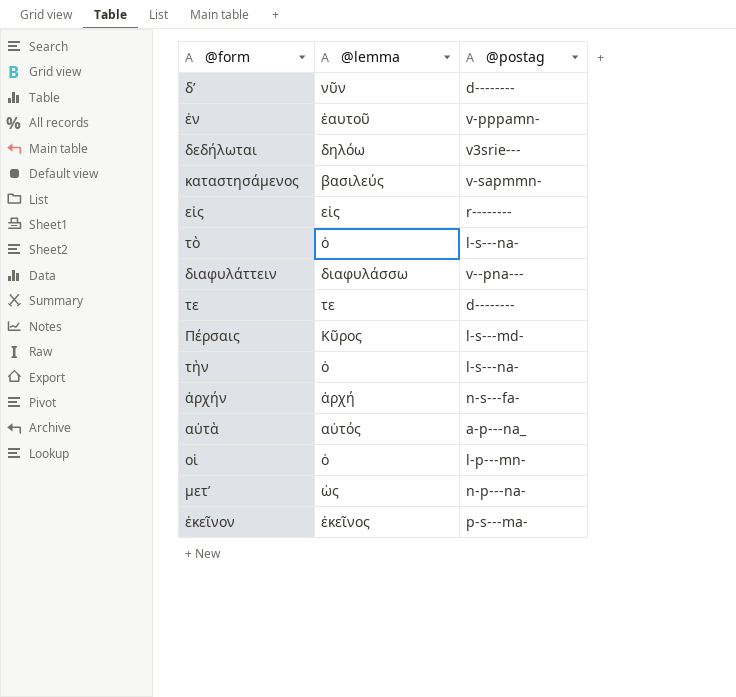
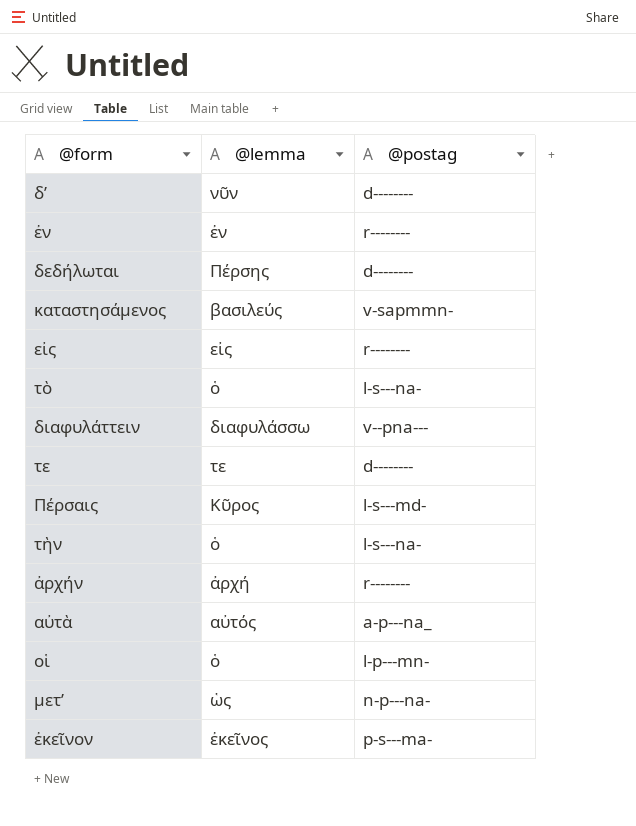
ἐν | @lemma: ἑαυτοῦ -> ἐν
ἐν | @postag: v-pppamn- -> r--------
δεδήλωται | @lemma: δηλόω -> Πέρσης
δεδήλωται | @postag: v3srie--- -> d--------
ἀρχήν | @postag: n-s---fa- -> r--------

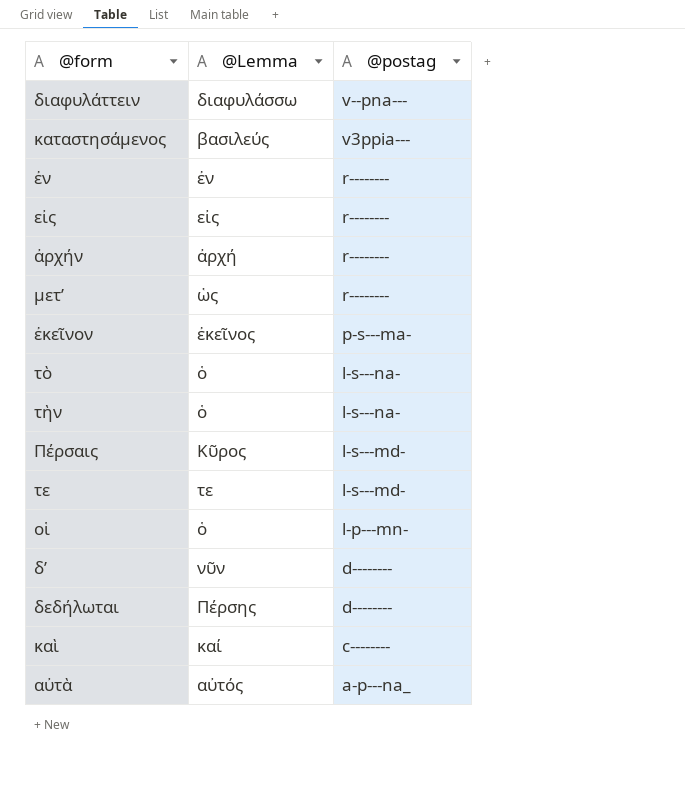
row order: none -> @postag descending
column name: @lemma -> @Lemma
καταστησάμενος | @postag: v-sapmmn- -> v3ppia---
μετʼ | @postag: n-p---na- -> r--------
τε | @postag: d-------- -> l-s---md-
row καὶ: none -> καί | c--------

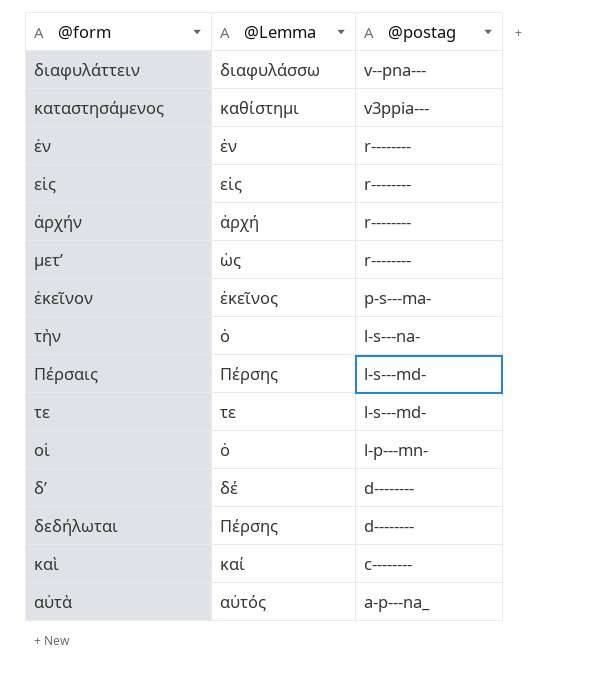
row τὸ: ὁ | l-s---na- -> none
καταστησάμενος | @Lemma: βασιλεύς -> καθίστημι
Πέρσαις | @Lemma: Κῦρος -> Πέρσης
δʼ | @Lemma: νῦν -> δέ

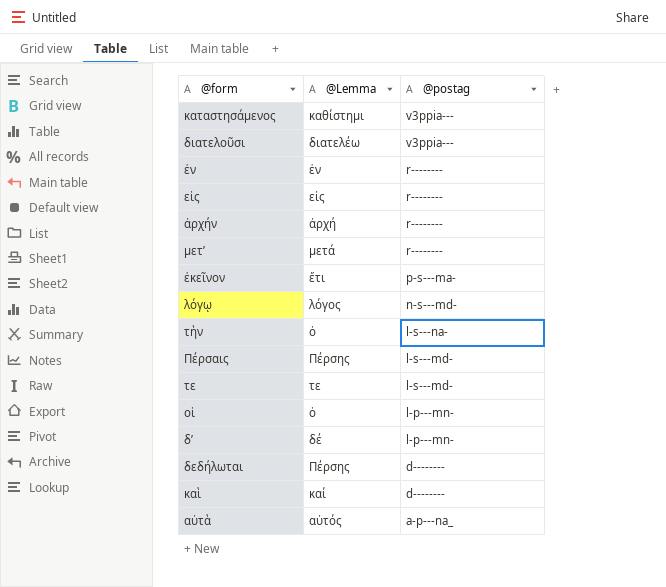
row διαφυλάττειν: διαφυλάσσω | v--pna--- -> none
row διατελοῦσι: none -> διατελέω | v3ppia---
μετʼ | @Lemma: ὡς -> μετά
ἐκεῖνον | @Lemma: ἐκεῖνος -> ἔτι
row λόγῳ: none -> λόγος | n-s---md-
δʼ | @postag: d-------- -> l-p---mn-
καὶ | @postag: c-------- -> d--------

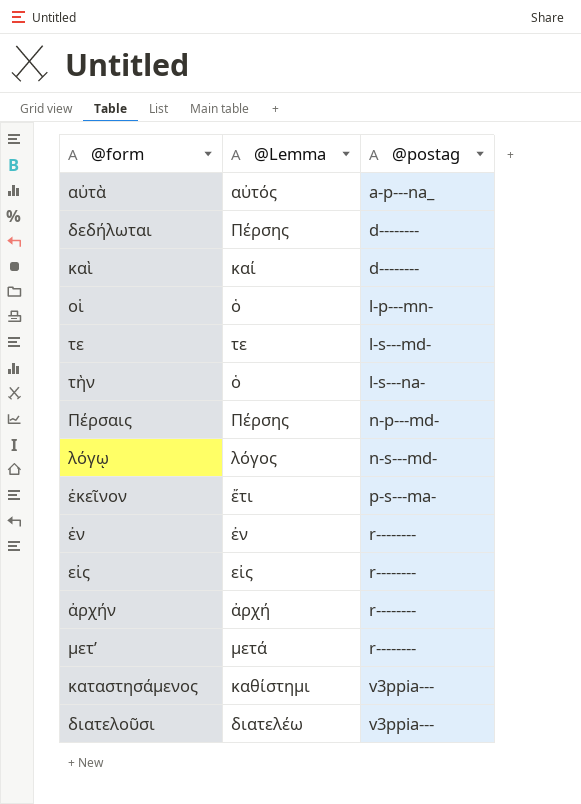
row order: @postag descending -> @postag ascending
row δʼ: δέ | l-p---mn- -> none
Πέρσαις | @postag: l-s---md- -> n-p---md-

